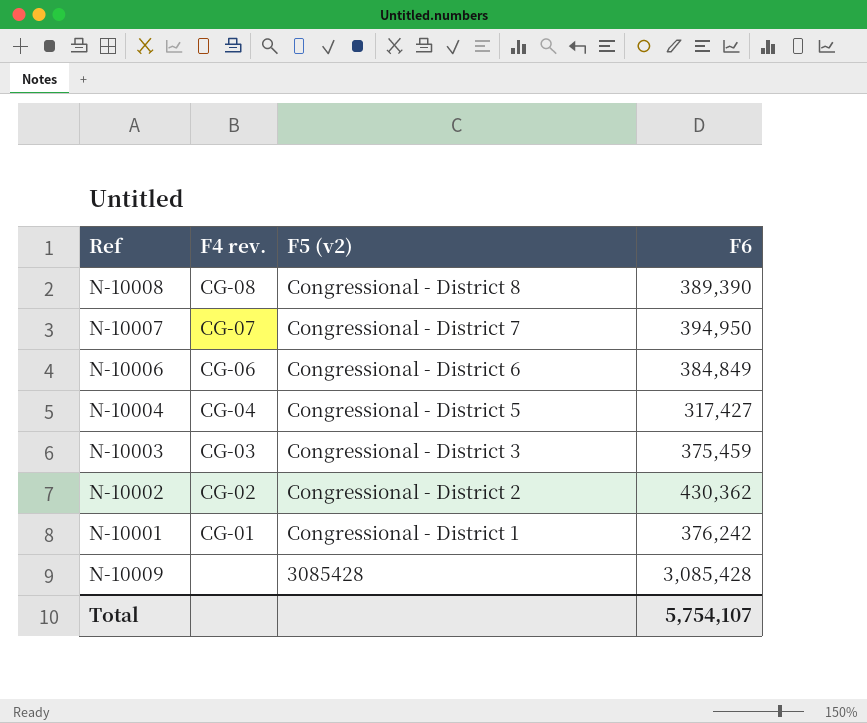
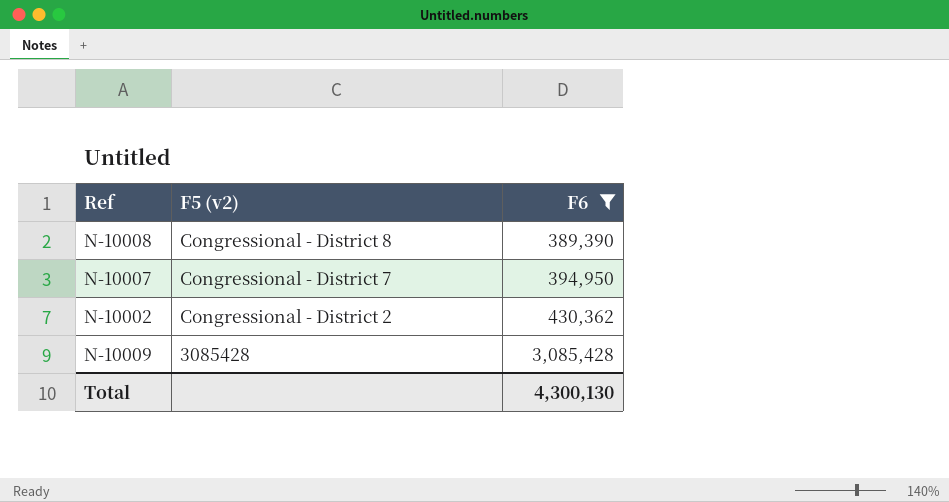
filter: none -> F6 >= 389,390
column F4 rev. | position: 2 -> none
Total | F6: 5,754,107 -> 4,300,130

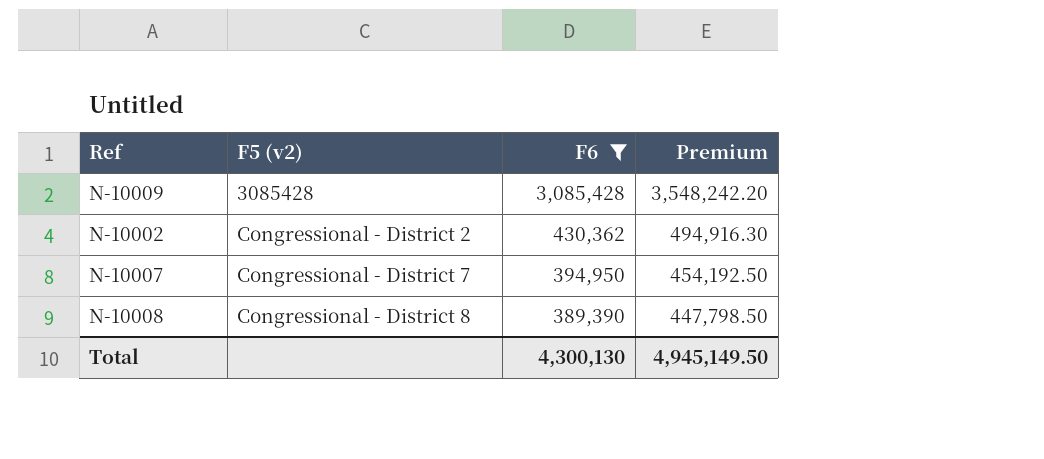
row order: F5 (v2) descending -> F5 (v2) ascending
column Premium | formula: none -> [F6] * 1.15

